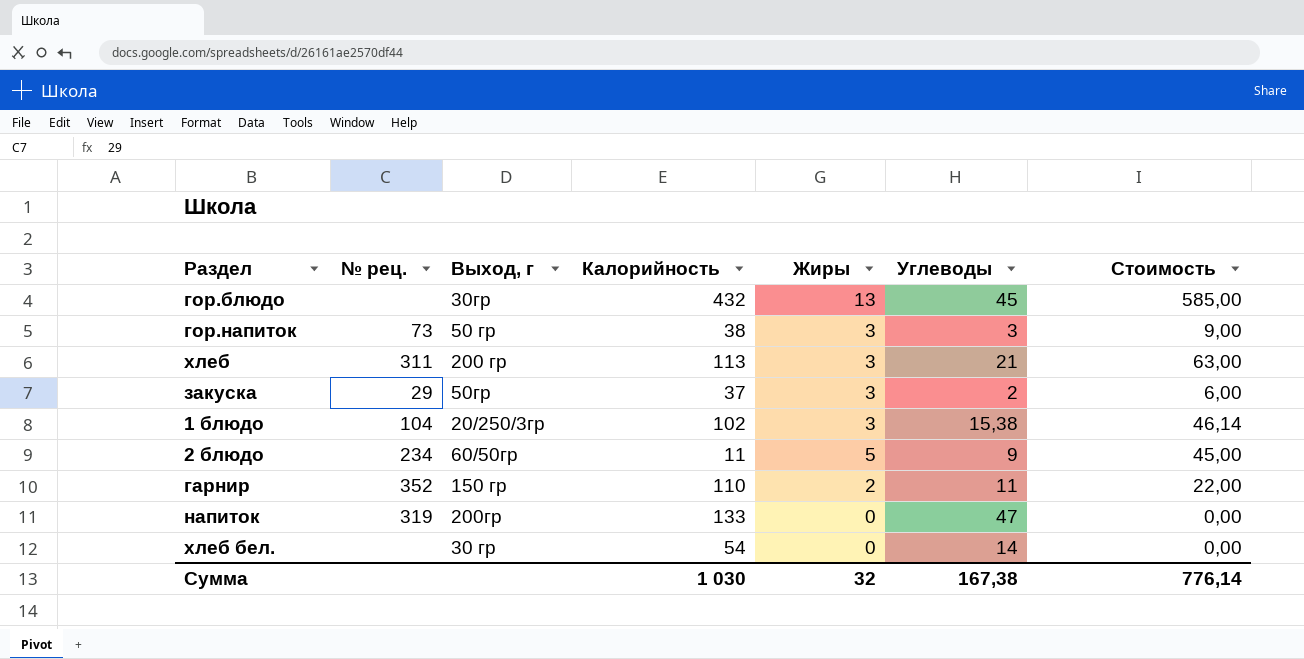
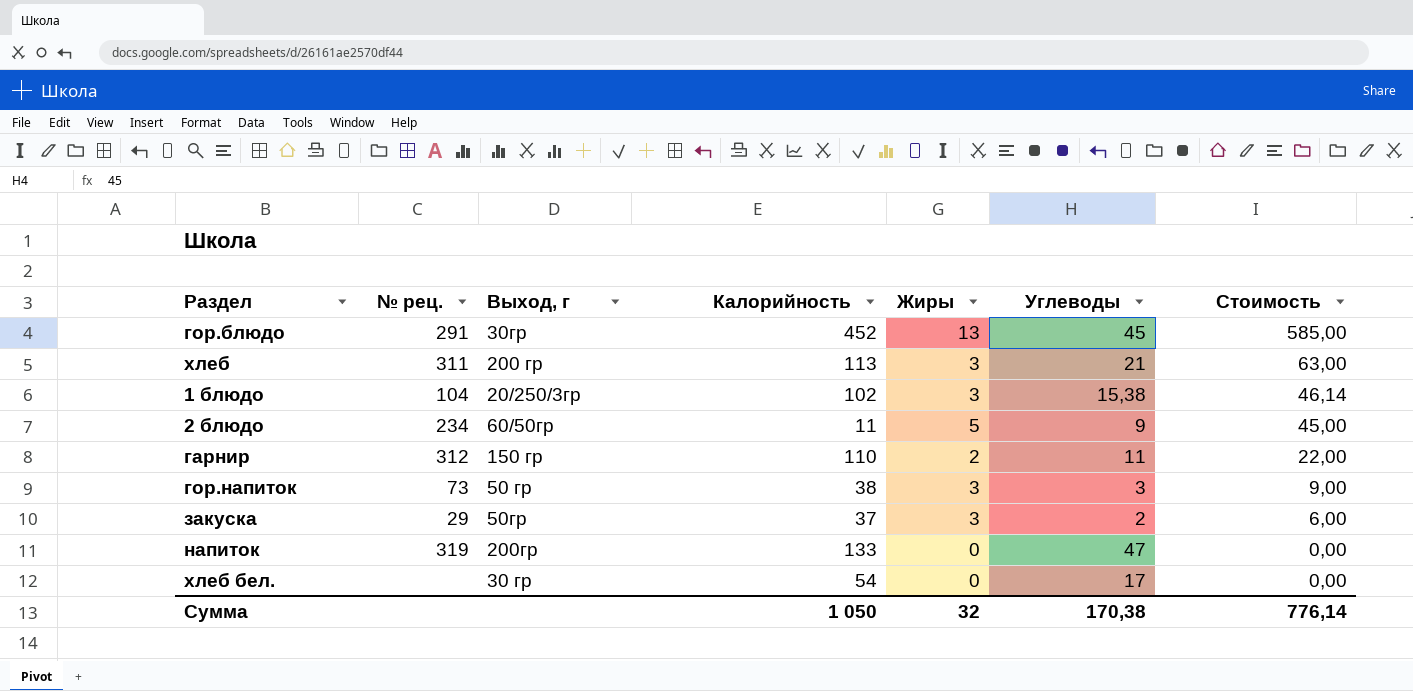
row order: none -> Стоимость descending
гор.блюдо | № рец.: none -> 291
гор.блюдо | Калорийность: 432 -> 452
гарнир | № рец.: 352 -> 312
хлеб бел. | Углеводы: 14 -> 17
Сумма | Калорийность: 1 030 -> 1 050
Сумма | Углеводы: 167,38 -> 170,38

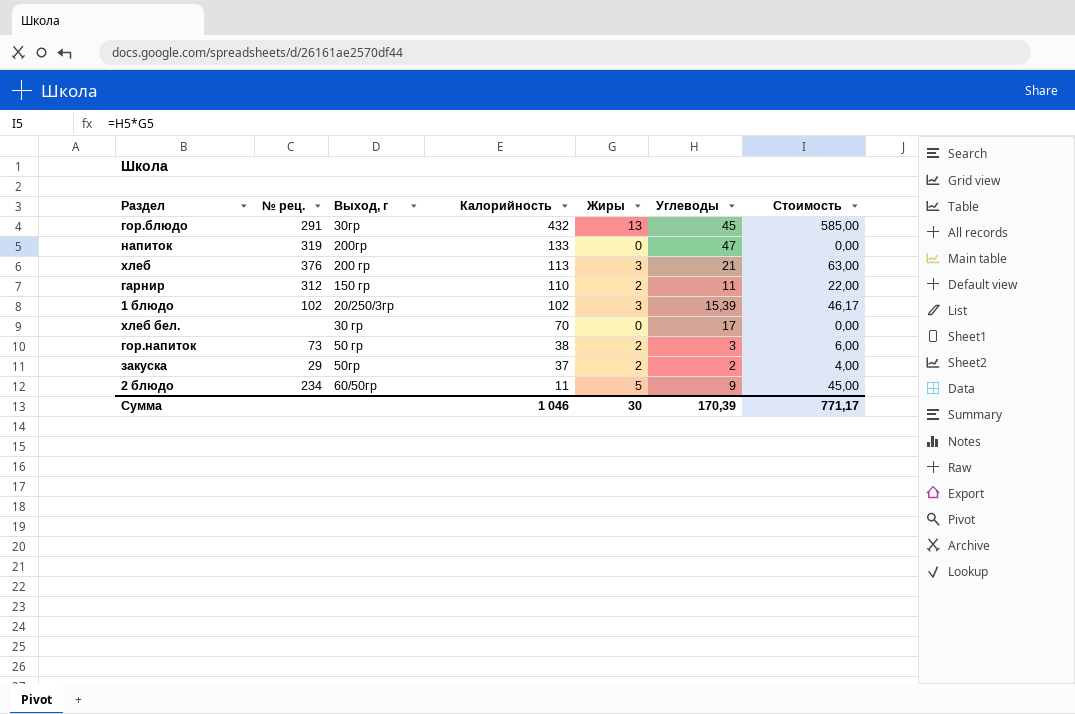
row order: Стоимость descending -> Калорийность descending
гор.блюдо | Калорийность: 452 -> 432
хлеб | № рец.: 311 -> 376
1 блюдо | № рец.: 104 -> 102
1 блюдо | Углеводы: 15,38 -> 15,39
1 блюдо | Стоимость: 46,14 -> 46,17
хлеб бел. | Калорийность: 54 -> 70
гор.напиток | Жиры: 3 -> 2
гор.напиток | Стоимость: 9,00 -> 6,00
закуска | Жиры: 3 -> 2
закуска | Стоимость: 6,00 -> 4,00
Сумма | Калорийность: 1 050 -> 1 046
Сумма | Жиры: 32 -> 30
Сумма | Углеводы: 170,38 -> 170,39
Сумма | Стоимость: 776,14 -> 771,17

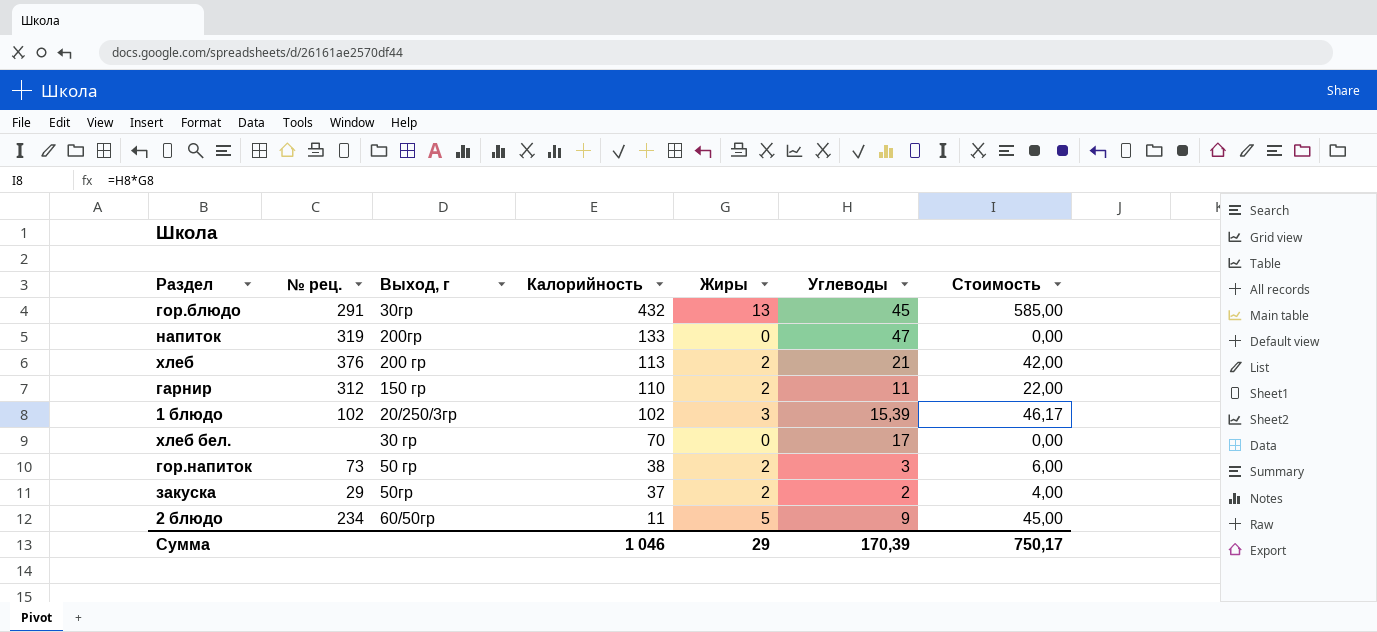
хлеб | Жиры: 3 -> 2
хлеб | Стоимость: 63,00 -> 42,00
Сумма | Жиры: 30 -> 29
Сумма | Стоимость: 771,17 -> 750,17

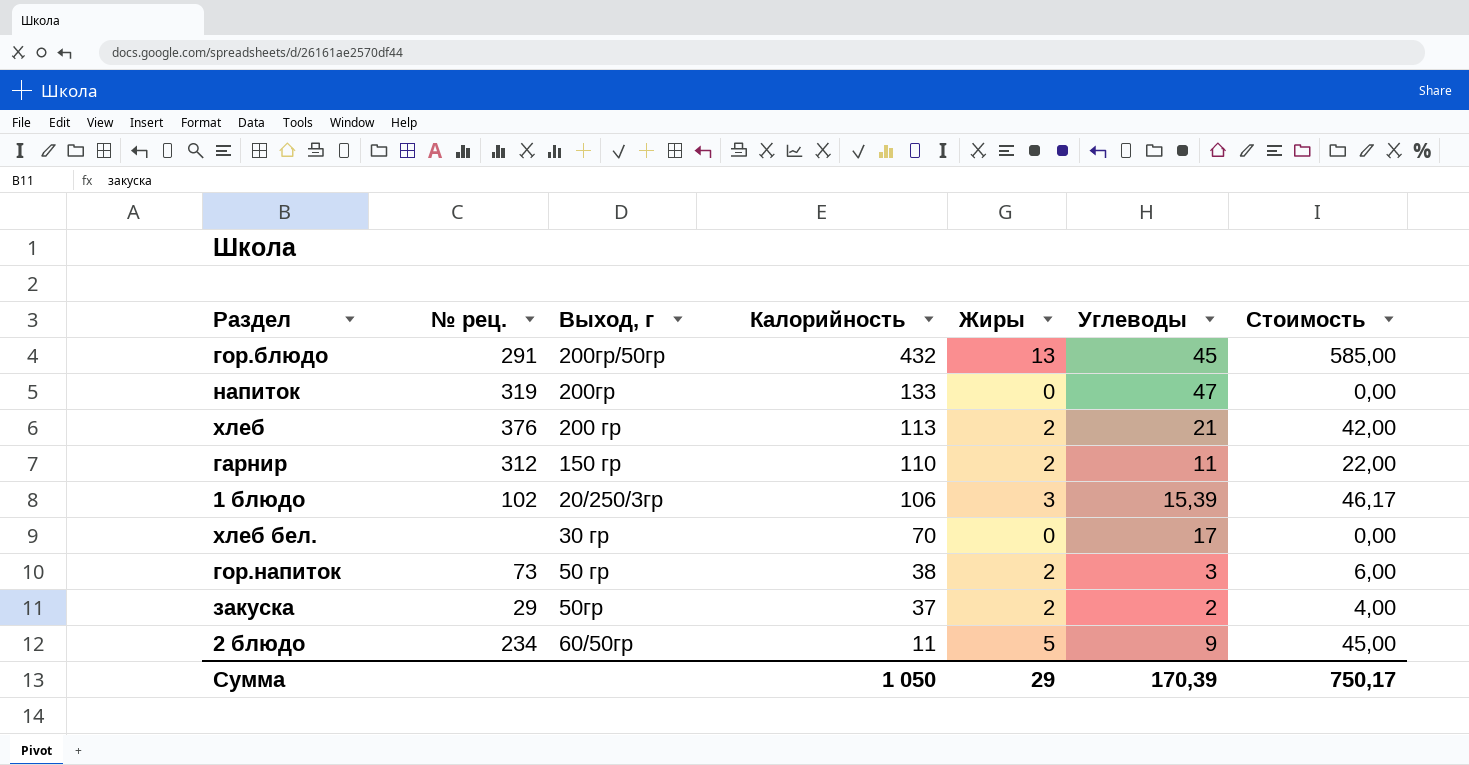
гор.блюдо | Выход, г: 30гр -> 200гр/50гр
1 блюдо | Калорийность: 102 -> 106
Сумма | Калорийность: 1 046 -> 1 050

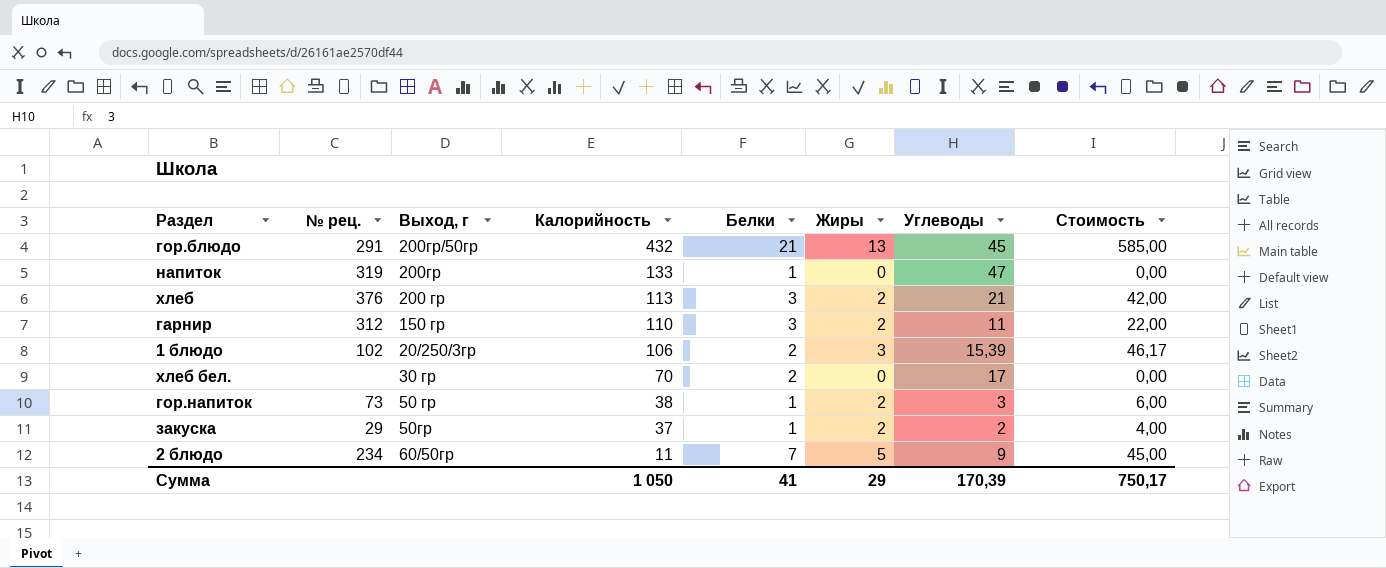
column Белки | position: none -> 5

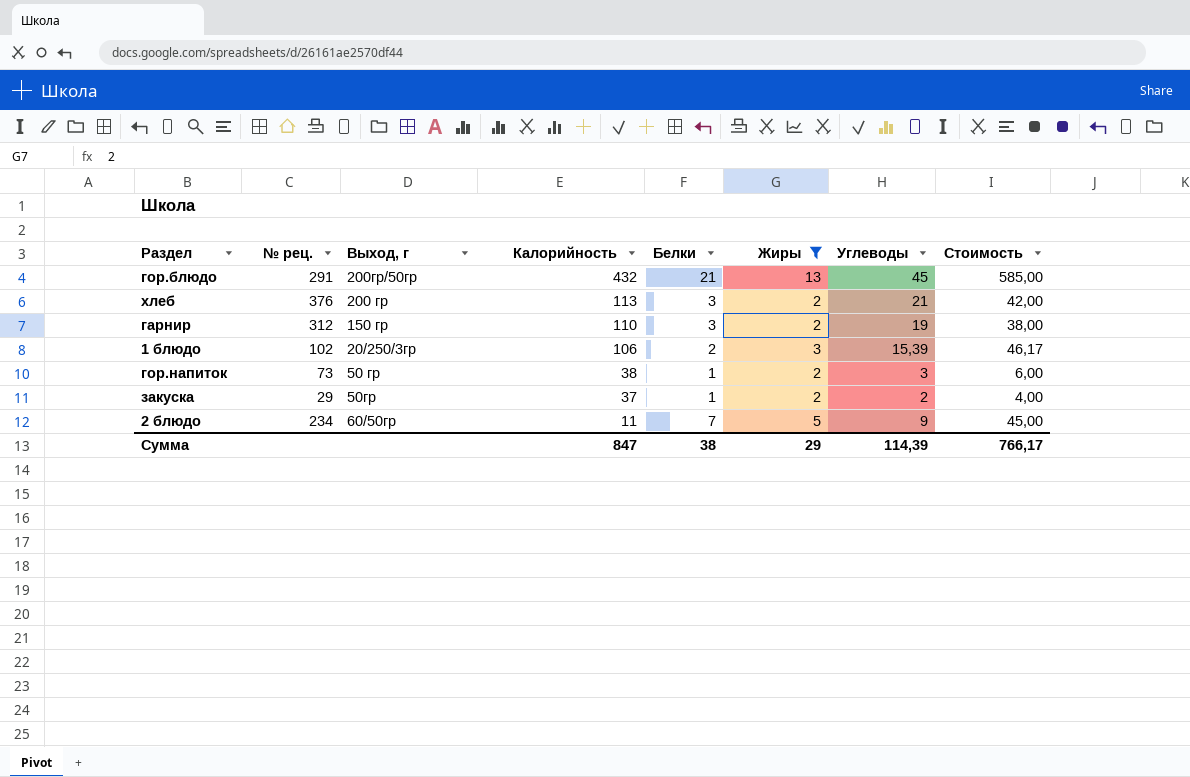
filter: none -> Жиры != 0
гарнир | Углеводы: 11 -> 19
гарнир | Стоимость: 22,00 -> 38,00
Сумма | Калорийность: 1 050 -> 847
Сумма | Белки: 41 -> 38
Сумма | Углеводы: 170,39 -> 114,39
Сумма | Стоимость: 750,17 -> 766,17

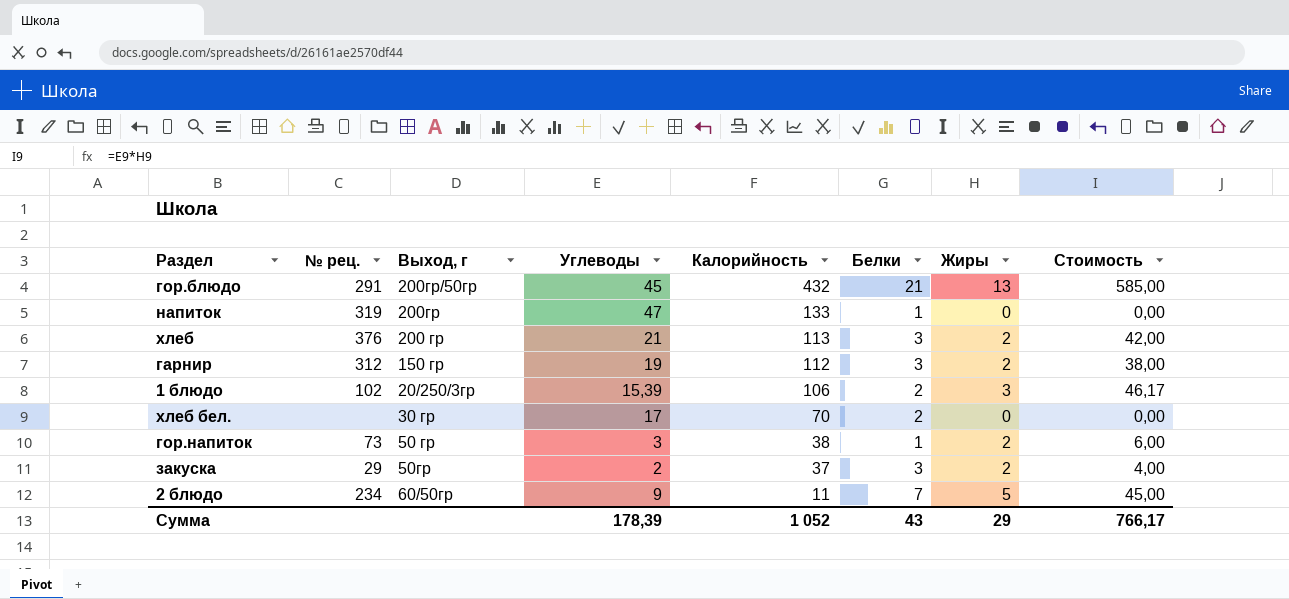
filter: Жиры != 0 -> none
column Углеводы | position: 7 -> 4
гарнир | Калорийность: 110 -> 112
закуска | Белки: 1 -> 3
Сумма | Углеводы: 114,39 -> 178,39
Сумма | Калорийность: 847 -> 1 052
Сумма | Белки: 38 -> 43

